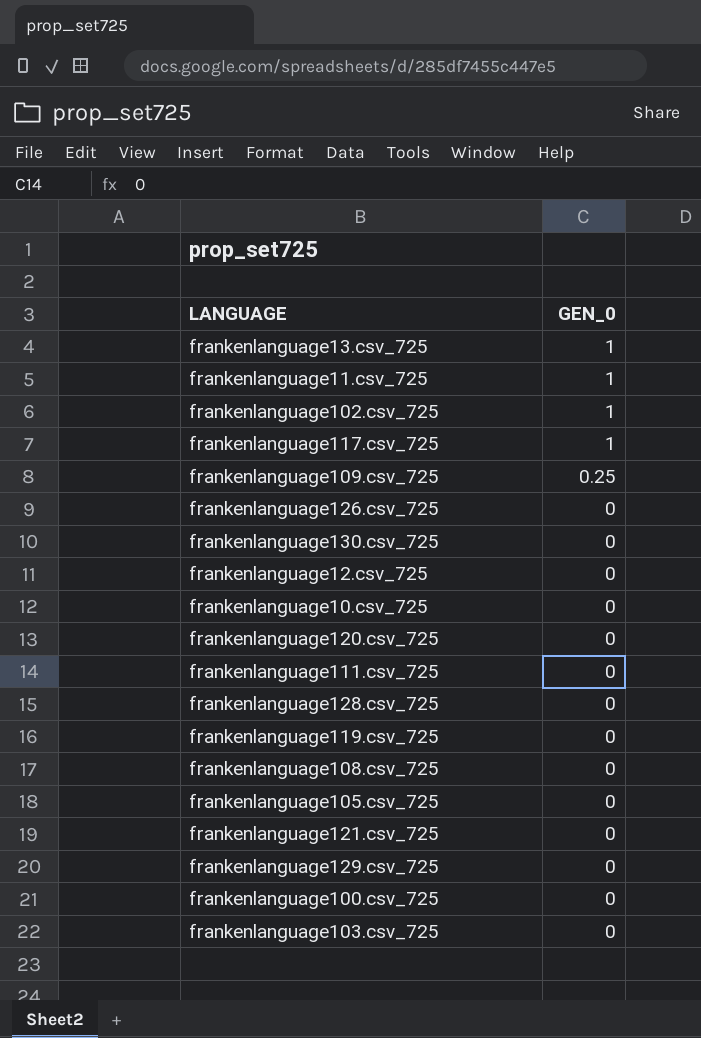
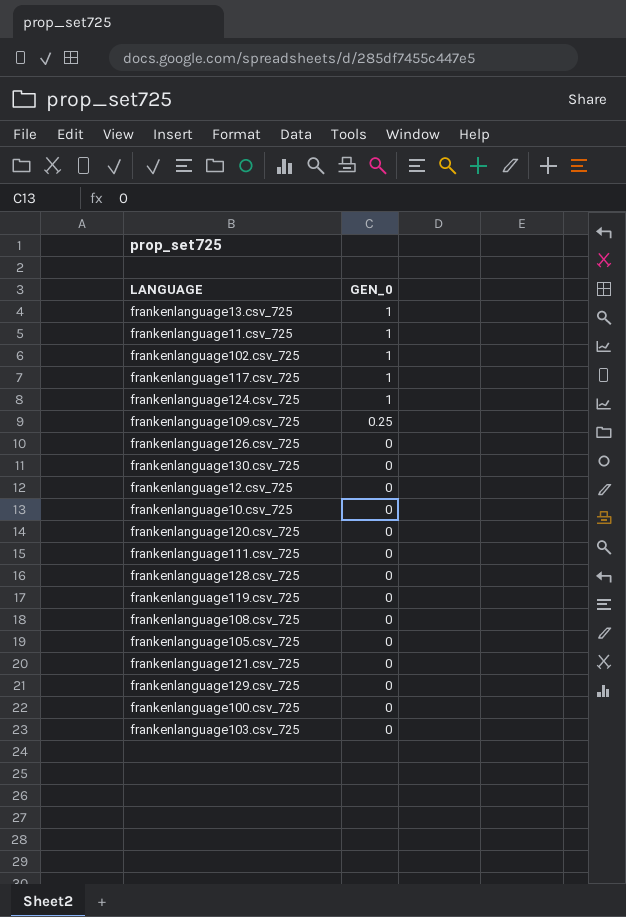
row frankenlanguage124.csv_725: none -> 1

